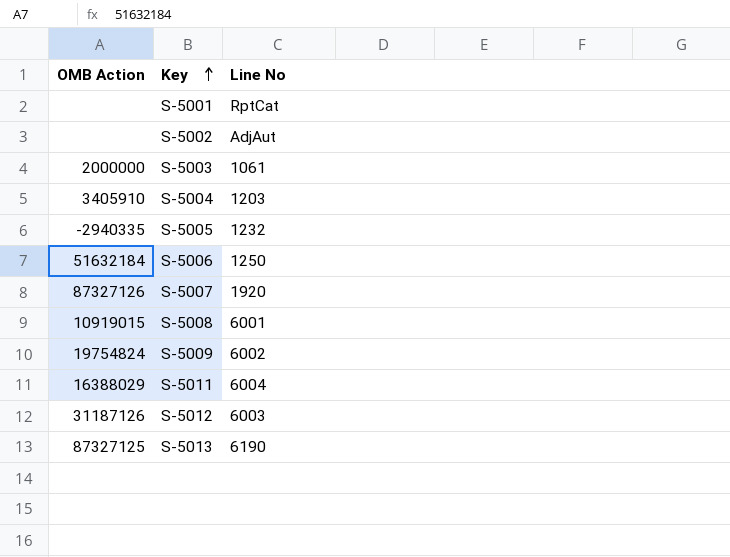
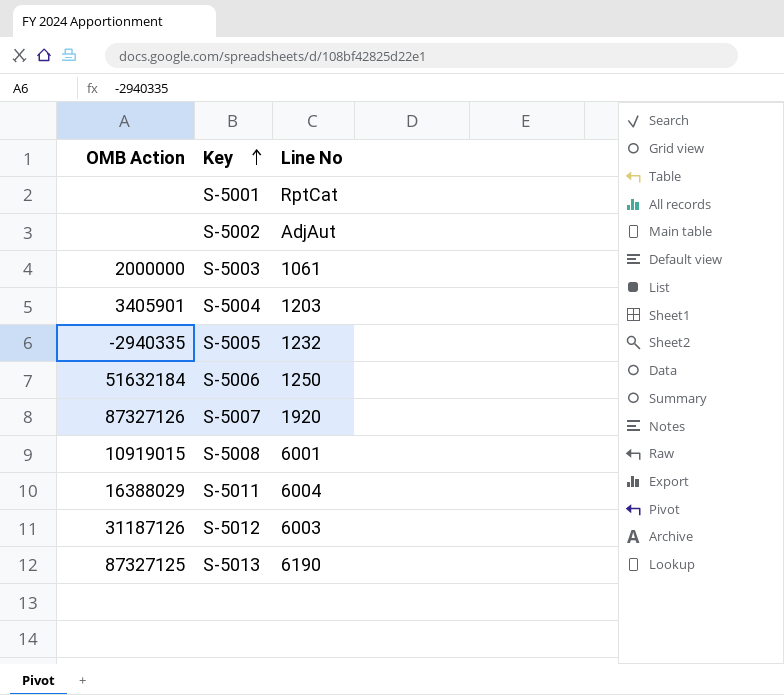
row S-5009: 19754824 | 6002 -> none
S-5004 | OMB Action: 3405910 -> 3405901

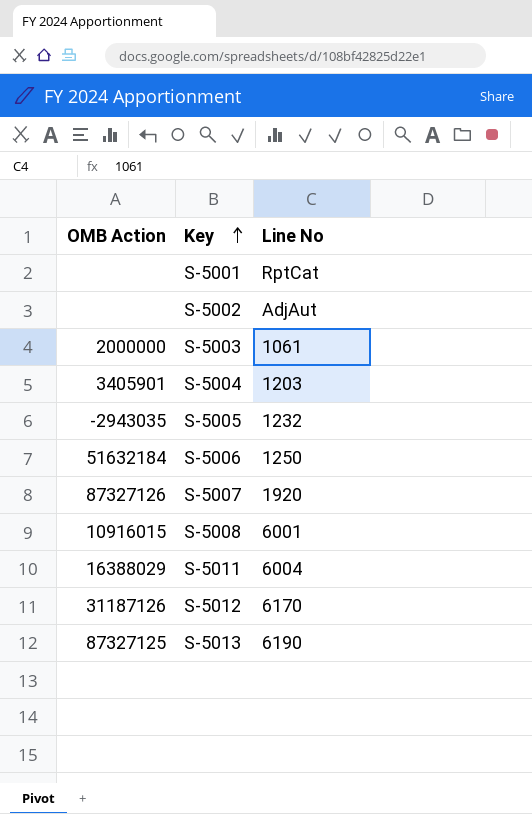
S-5005 | OMB Action: -2940335 -> -2943035
S-5008 | OMB Action: 10919015 -> 10916015
S-5012 | Line No: 6003 -> 6170

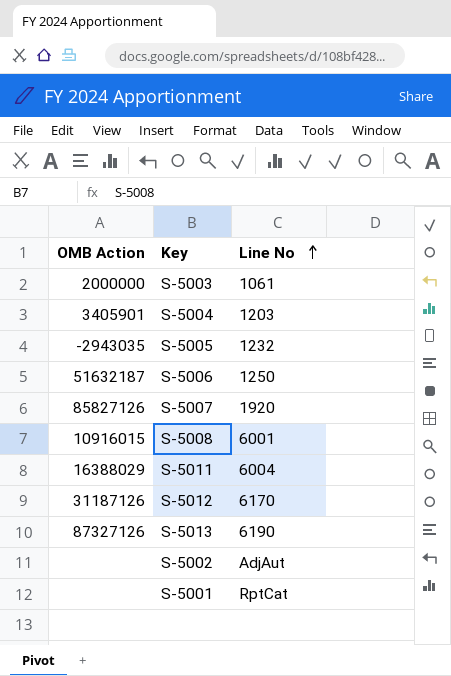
row order: Key ascending -> Line No ascending
S-5006 | OMB Action: 51632184 -> 51632187
S-5007 | OMB Action: 87327126 -> 85827126
S-5013 | OMB Action: 87327125 -> 87327126

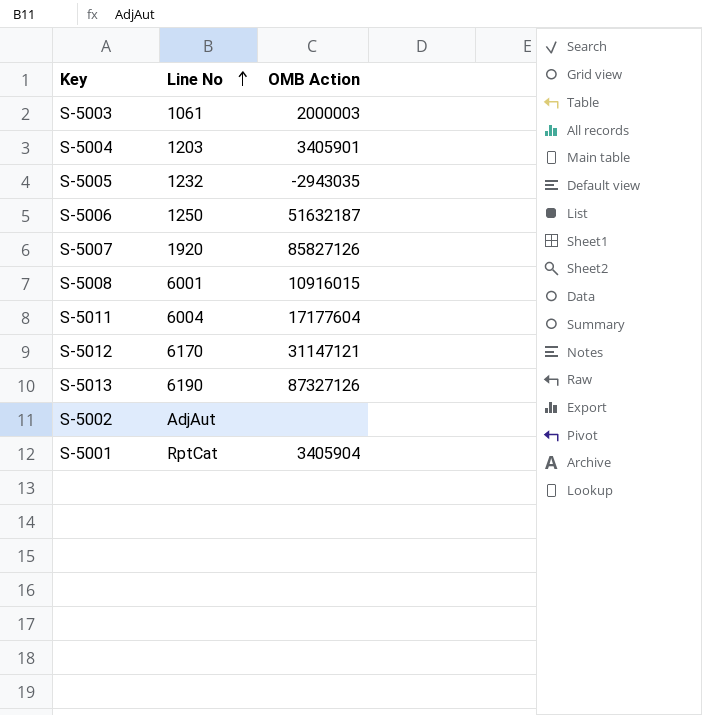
column OMB Action | position: 1 -> 3
S-5003 | OMB Action: 2000000 -> 2000003
S-5011 | OMB Action: 16388029 -> 17177604
S-5012 | OMB Action: 31187126 -> 31147121
S-5001 | OMB Action: none -> 3405904

